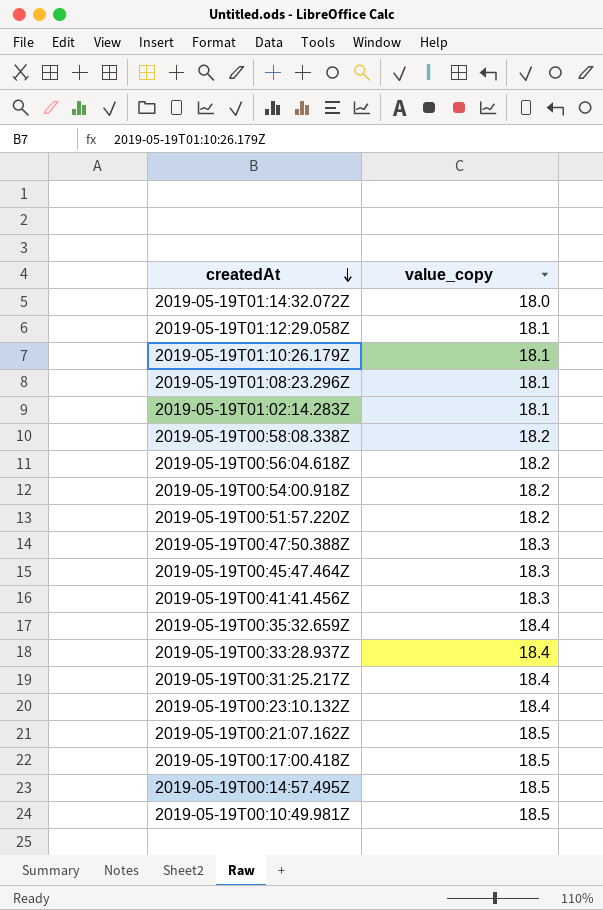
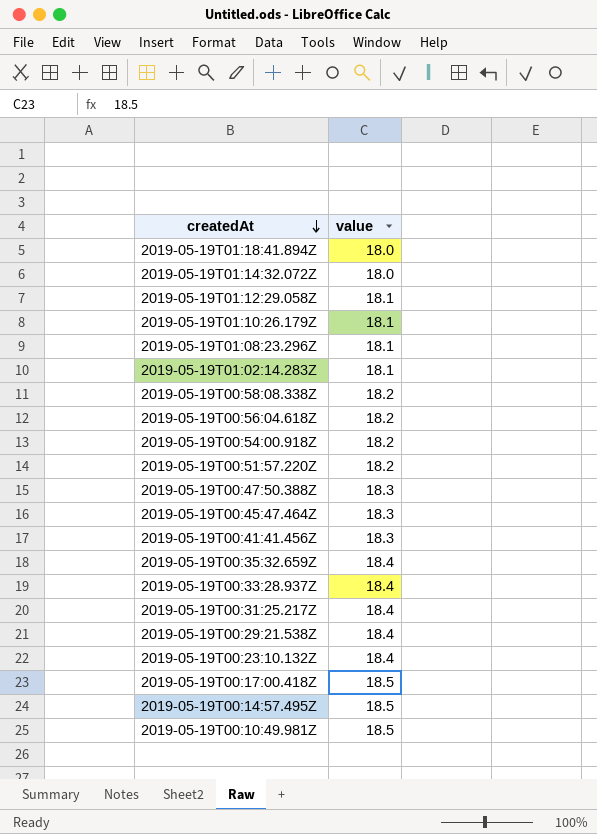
column name: value_copy -> value
row 2019-05-19T00:21:07.162Z: 18.5 -> none
row 2019-05-19T01:18:41.894Z: none -> 18.0
row 2019-05-19T00:29:21.538Z: none -> 18.4

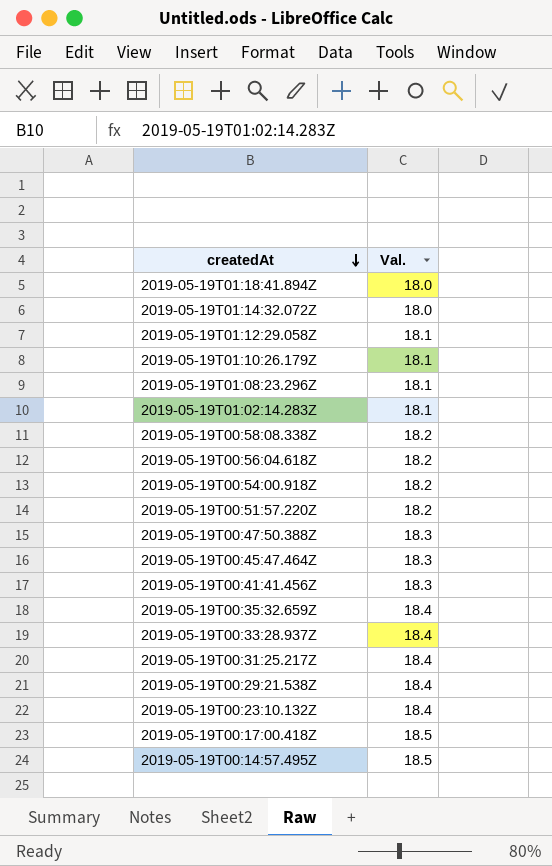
column name: value -> Val.
row 2019-05-19T00:10:49.981Z: 18.5 -> none

